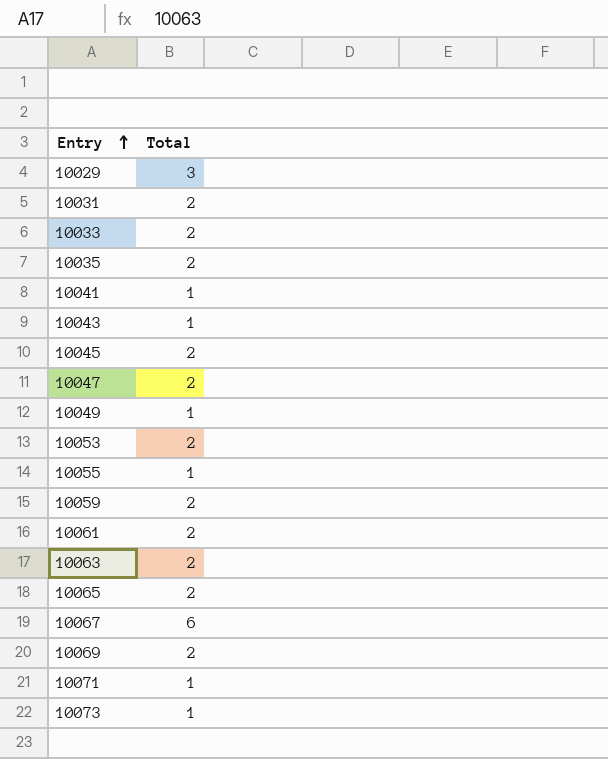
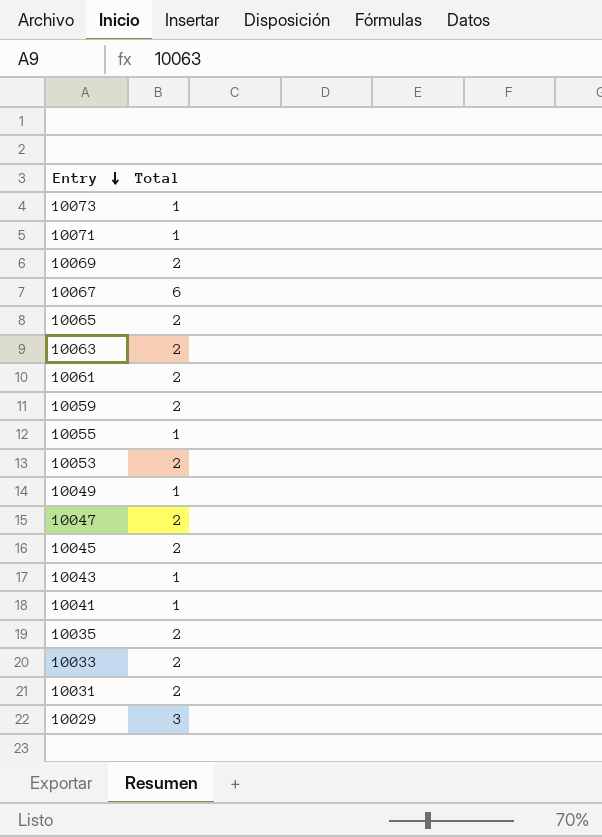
row order: Entry ascending -> Entry descending

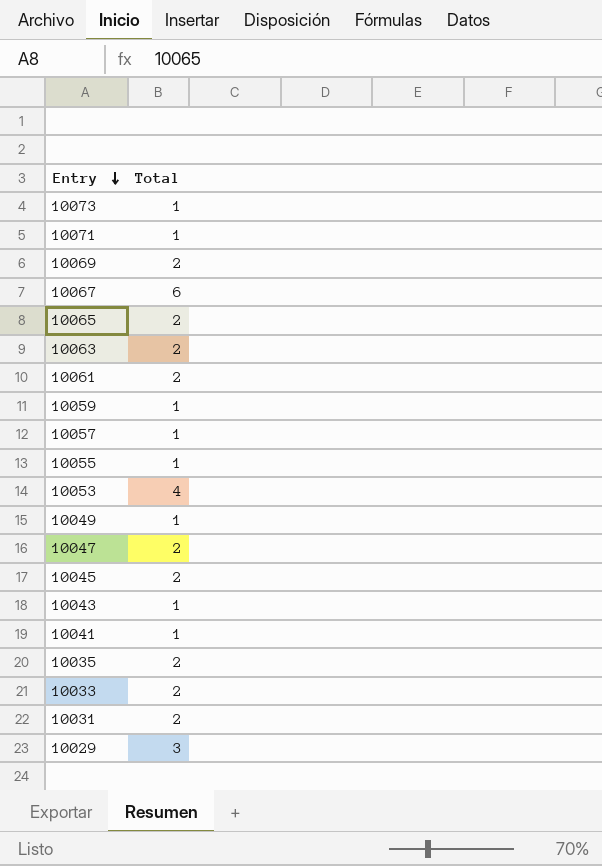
10059 | Total: 2 -> 1
row 10057: none -> 1
10053 | Total: 2 -> 4

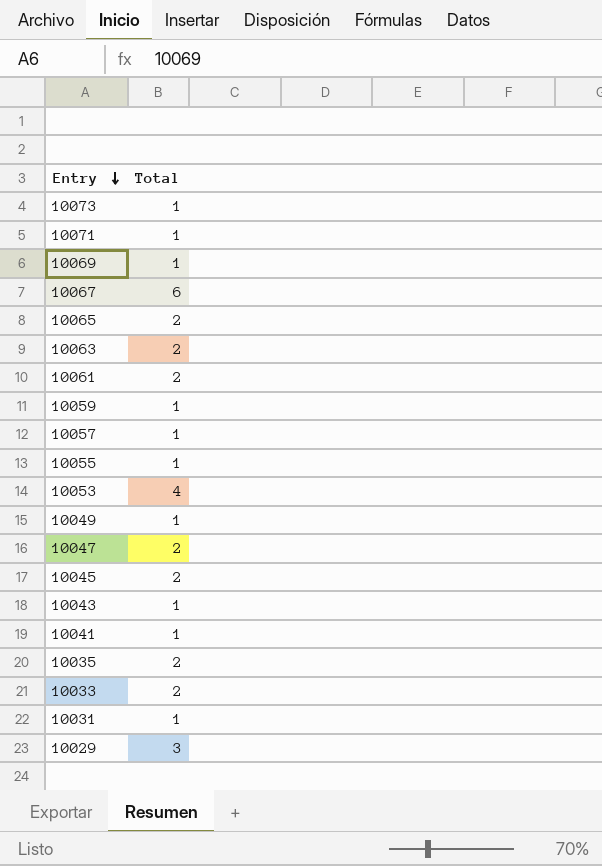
10069 | Total: 2 -> 1
10031 | Total: 2 -> 1

